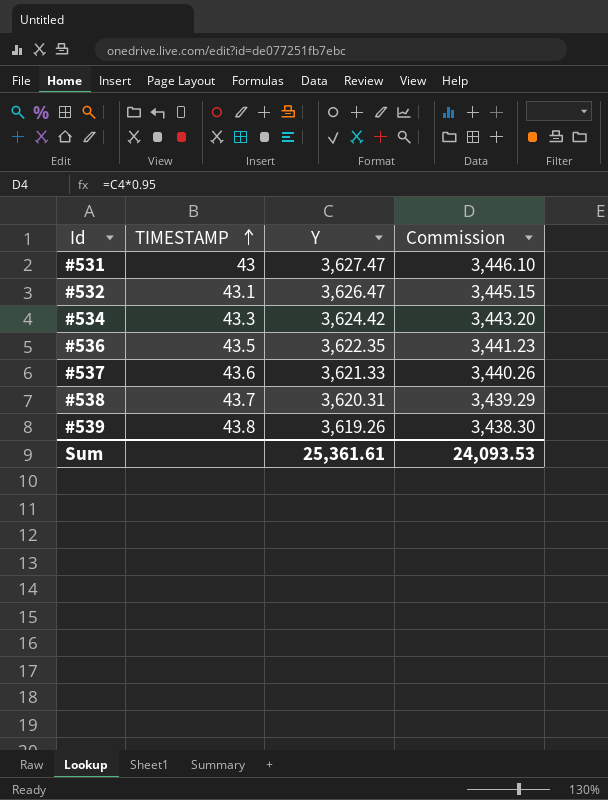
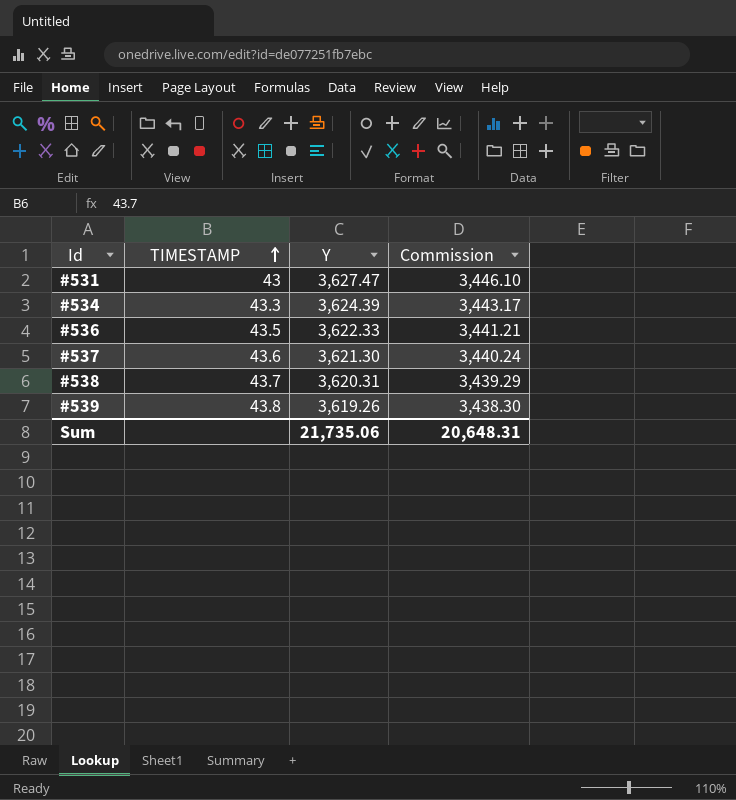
row #532: 43.1 | 3,626.47 | 3,445.15 -> none
#534 | Y: 3,624.42 -> 3,624.39
#534 | Commission: 3,443.20 -> 3,443.17
#536 | Y: 3,622.35 -> 3,622.33
#536 | Commission: 3,441.23 -> 3,441.21
#537 | Y: 3,621.33 -> 3,621.30
#537 | Commission: 3,440.26 -> 3,440.24
Sum | Y: 25,361.61 -> 21,735.06
Sum | Commission: 24,093.53 -> 20,648.31

